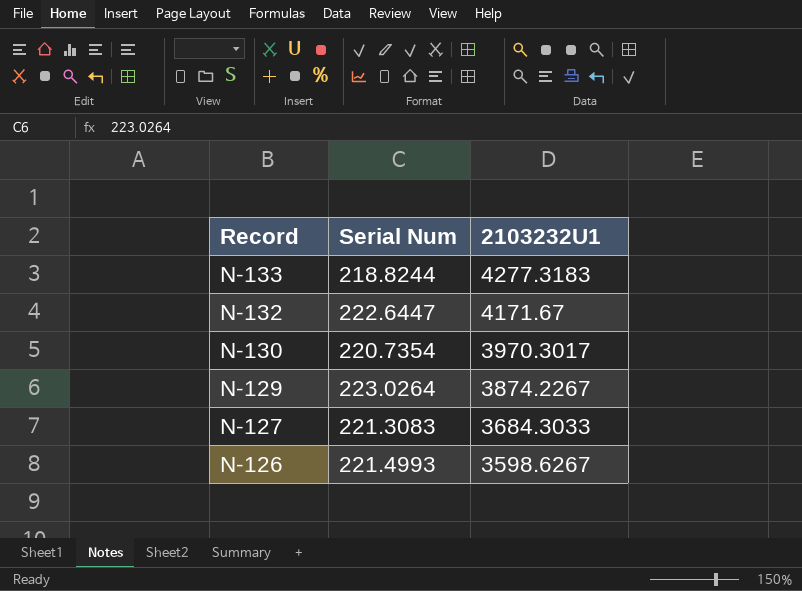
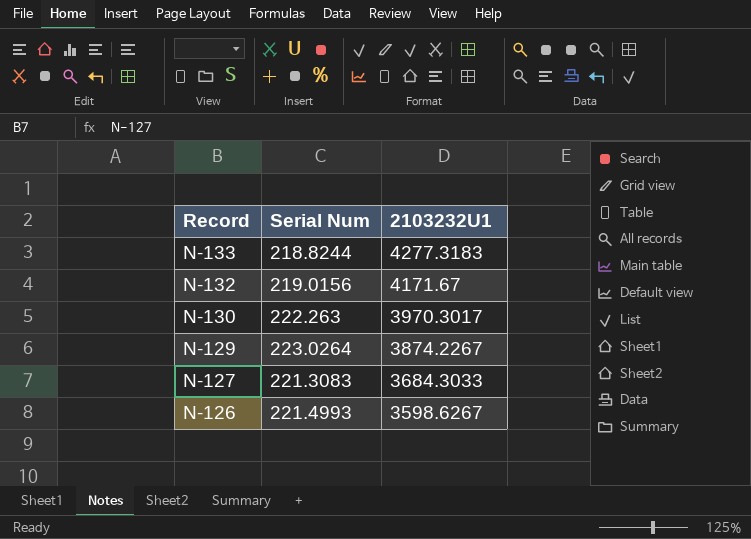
N-132 | Serial Num: 222.6447 -> 219.0156
N-130 | Serial Num: 220.7354 -> 222.263

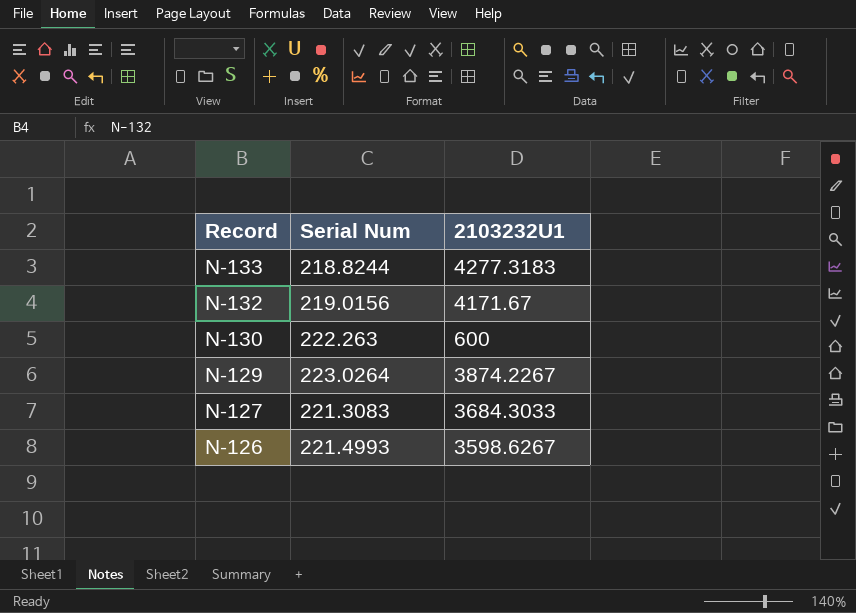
N-130 | 2103232U1: 3970.3017 -> 600

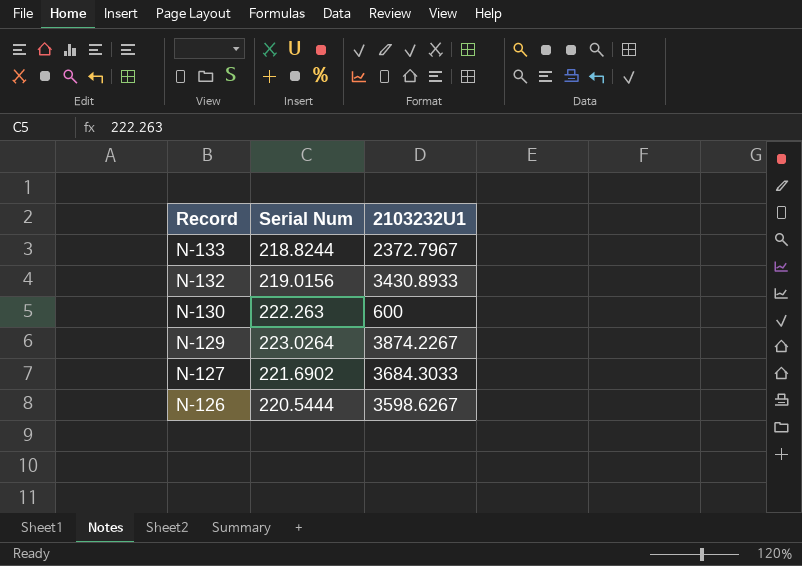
N-133 | 2103232U1: 4277.3183 -> 2372.7967
N-132 | 2103232U1: 4171.67 -> 3430.8933
N-127 | Serial Num: 221.3083 -> 221.6902
N-126 | Serial Num: 221.4993 -> 220.5444

